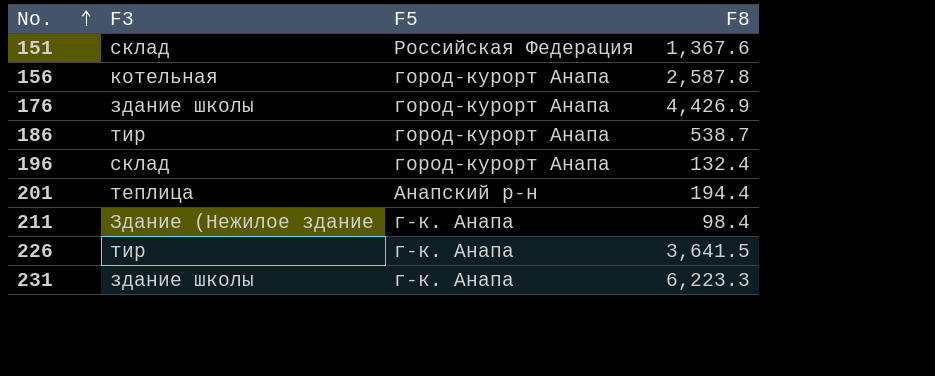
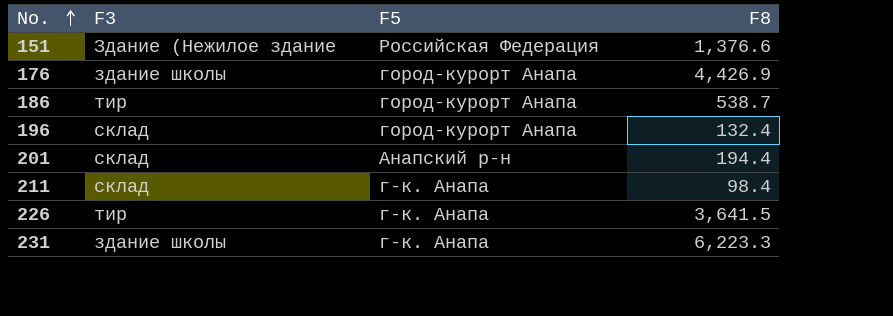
row 156: котельная | город-курорт Анапа | 2,587.8 -> none
151 | F3: склад -> Здание (Нежилое здание
151 | F8: 1,367.6 -> 1,376.6
201 | F3: теплица -> склад
211 | F3: Здание (Нежилое здание -> склад

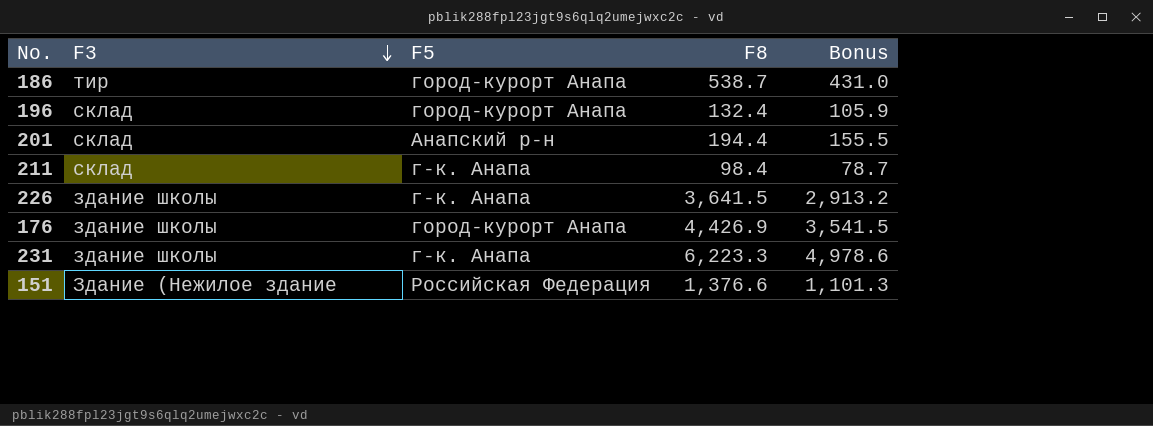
row order: No. ascending -> F3 descending
column Bonus | formula: none -> [F8] * 0.8
226 | F3: тир -> здание школы

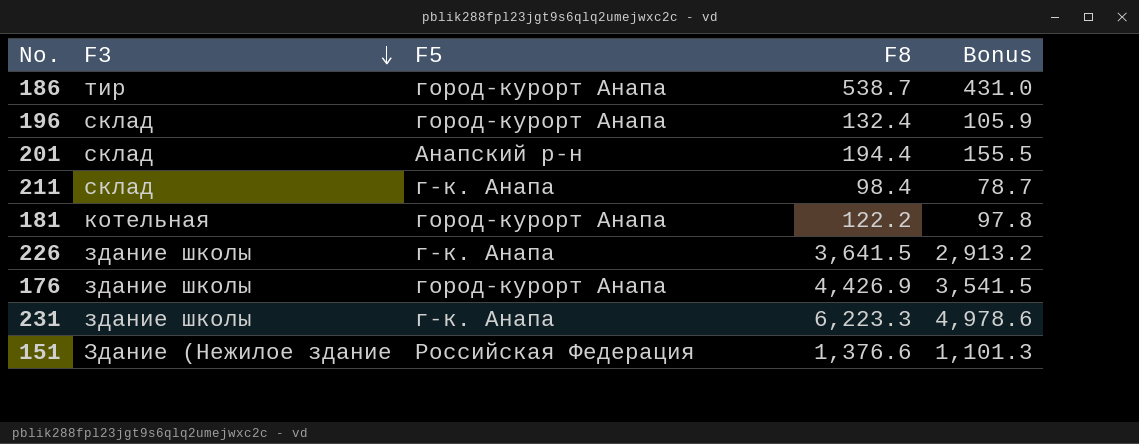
row 181: none -> котельная | город-курорт Анапа | 122.2 | 97.8

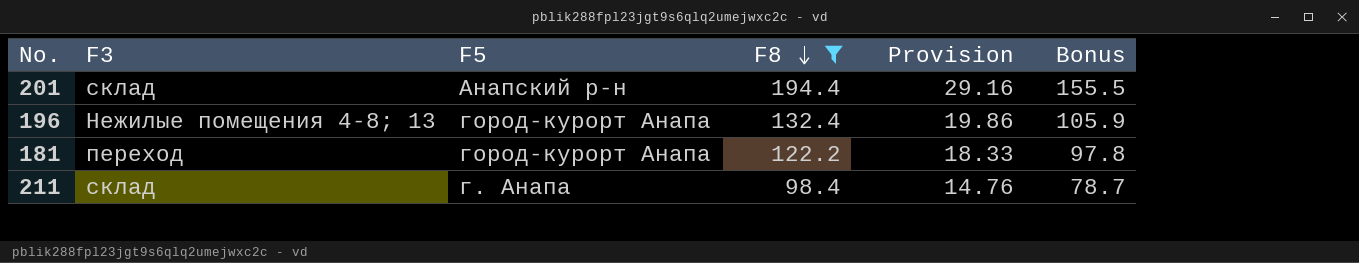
filter: none -> F8 <= 194.4
row order: F3 descending -> F8 descending
column Provision | formula: none -> [F8] * 0.15
196 | F3: склад -> Нежилые помещения 4-8; 13
181 | F3: котельная -> переход
211 | F5: г-к. Анапа -> г. Анапа

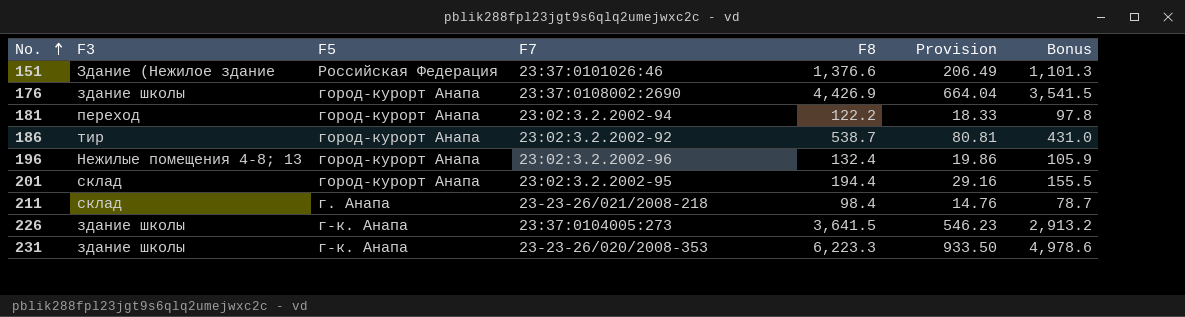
filter: F8 <= 194.4 -> none
row order: F8 descending -> No. ascending
column F7 | position: none -> 4
201 | F5: Анапский р-н -> город-курорт Анапа

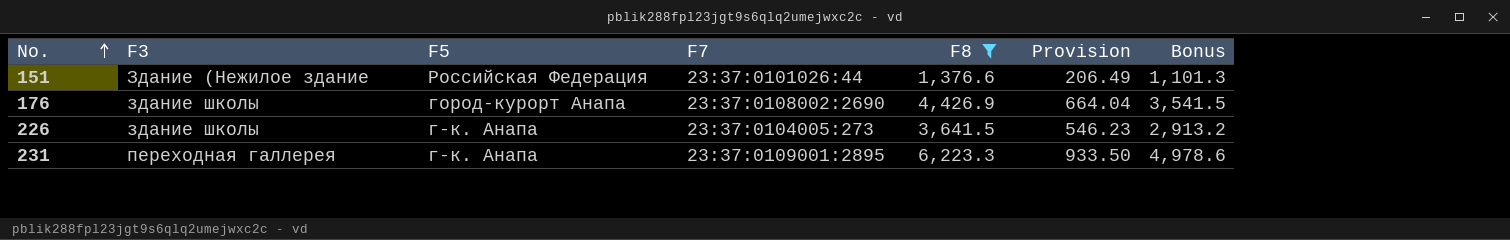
filter: none -> F8 >= 1,376.6
151 | F7: 23:37:0101026:46 -> 23:37:0101026:44
231 | F3: здание школы -> переходная галлерея
231 | F7: 23-23-26/020/2008-353 -> 23:37:0109001:2895

